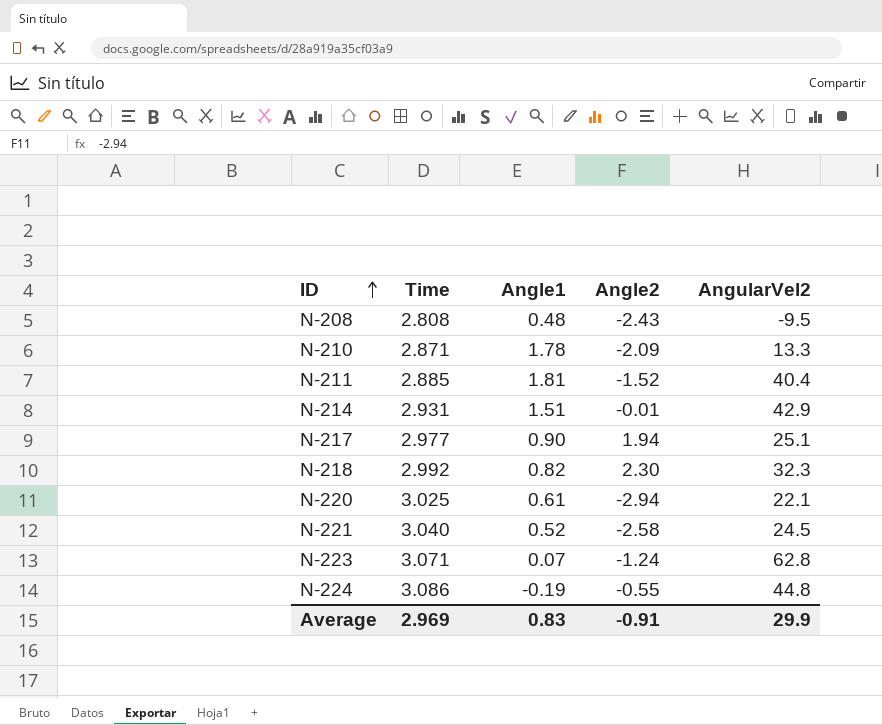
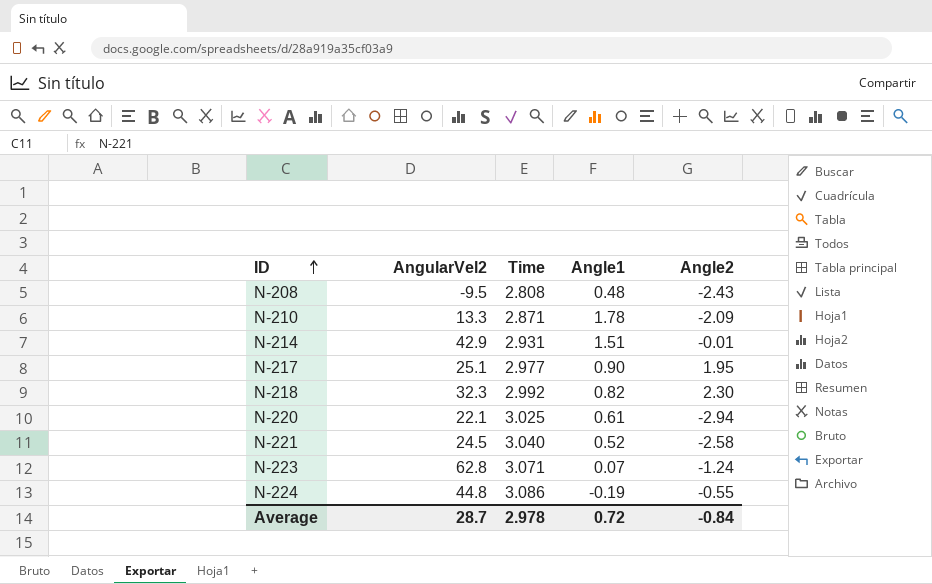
column AngularVel2 | position: 5 -> 2
row N-211: 2.885 | 1.81 | -1.52 | 40.4 -> none
N-217 | Angle2: 1.94 -> 1.95
Average | AngularVel2: 29.9 -> 28.7
Average | Time: 2.969 -> 2.978
Average | Angle1: 0.83 -> 0.72
Average | Angle2: -0.91 -> -0.84

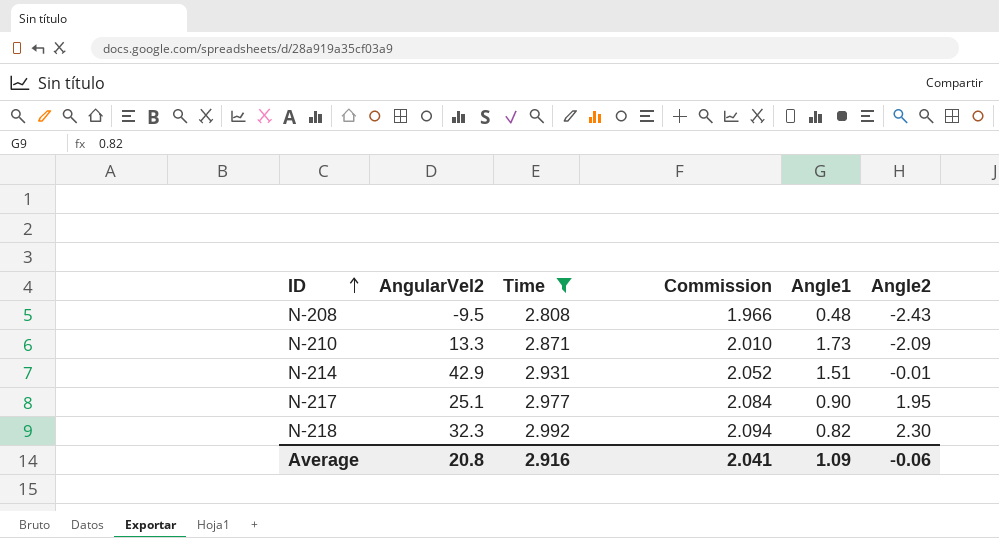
filter: none -> Time <= 2.992
column Commission | formula: none -> [Time] * 0.7
N-210 | Angle1: 1.78 -> 1.73
Average | AngularVel2: 28.7 -> 20.8
Average | Time: 2.978 -> 2.916
Average | Angle1: 0.72 -> 1.09
Average | Angle2: -0.84 -> -0.06

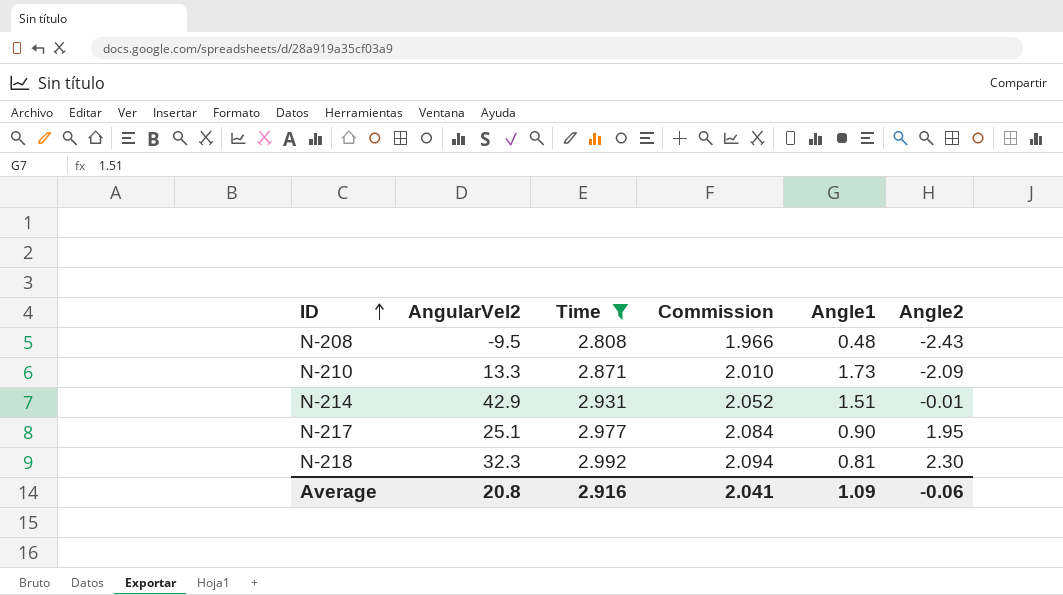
N-218 | Angle1: 0.82 -> 0.81

